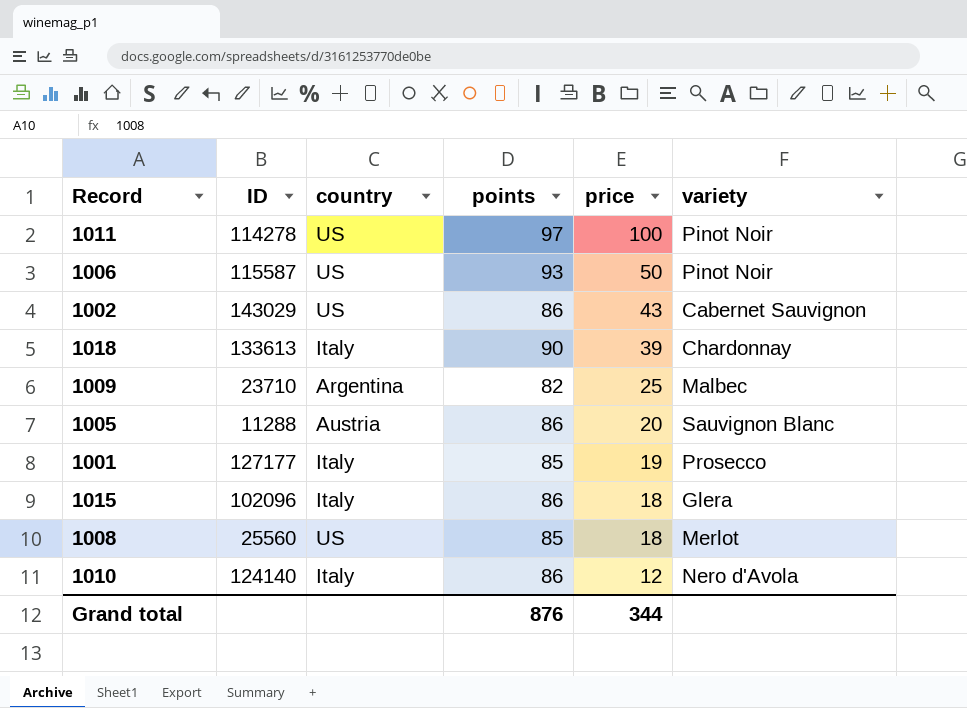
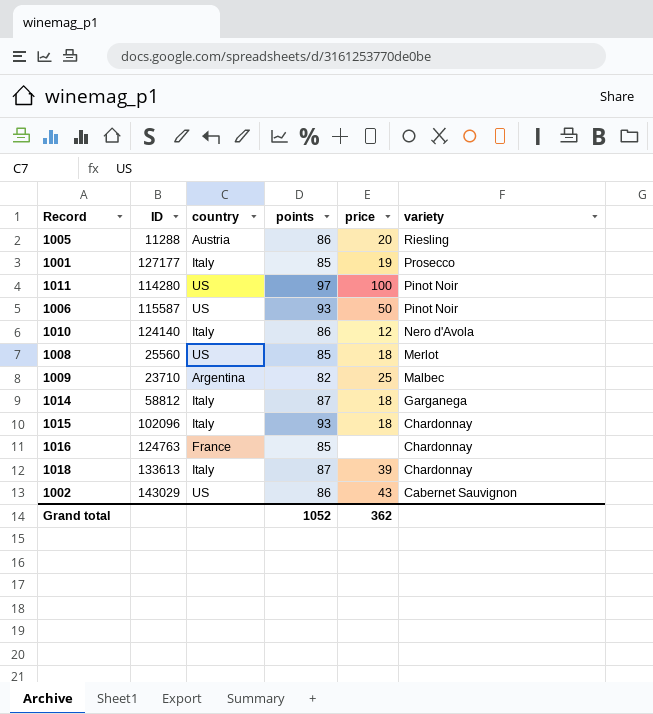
row order: price descending -> variety descending
1005 | variety: Sauvignon Blanc -> Riesling
1011 | ID: 114278 -> 114280
row 1014: none -> 58812 | Italy | 87 | 18 | Garganega
1015 | points: 86 -> 93
1015 | variety: Glera -> Chardonnay
row 1016: none -> 124763 | France | 85 | none | Chardonnay
1018 | points: 90 -> 87
Grand total | points: 876 -> 1052
Grand total | price: 344 -> 362

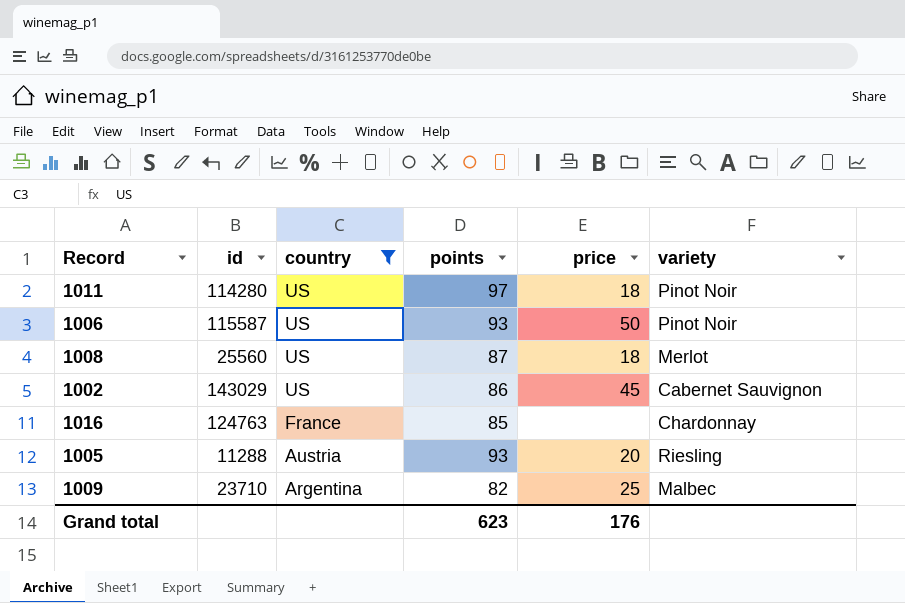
filter: none -> country != Italy
row order: variety descending -> country descending
column name: ID -> id
1011 | price: 100 -> 18
1008 | points: 85 -> 87
1002 | price: 43 -> 45
1005 | points: 86 -> 93
Grand total | points: 1052 -> 623
Grand total | price: 362 -> 176

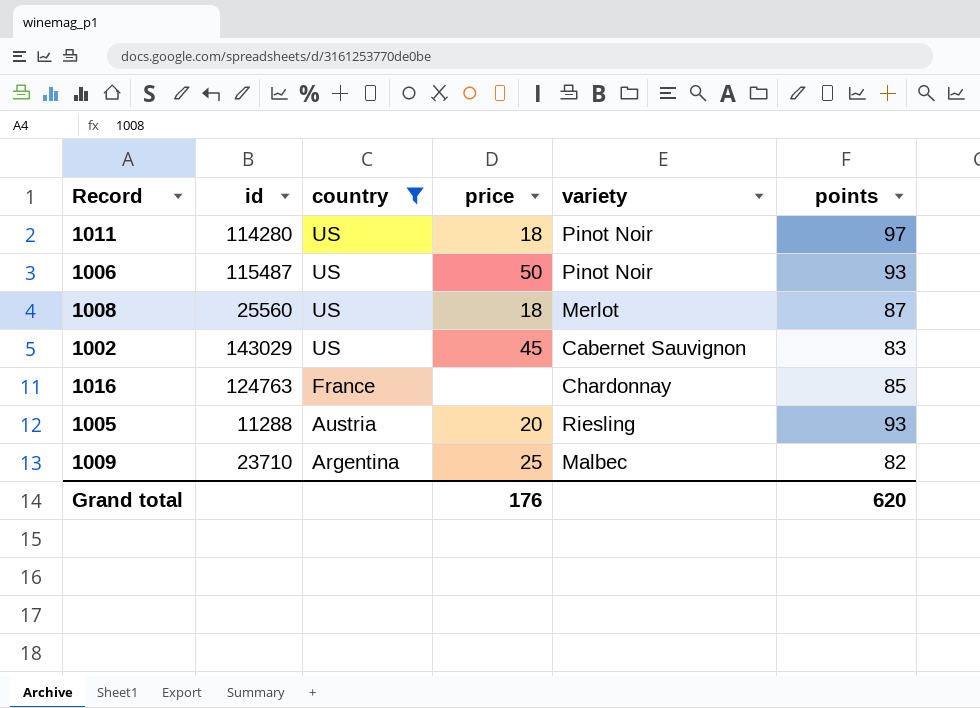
column points | position: 4 -> 6
1006 | id: 115587 -> 115487
1002 | points: 86 -> 83
Grand total | points: 623 -> 620

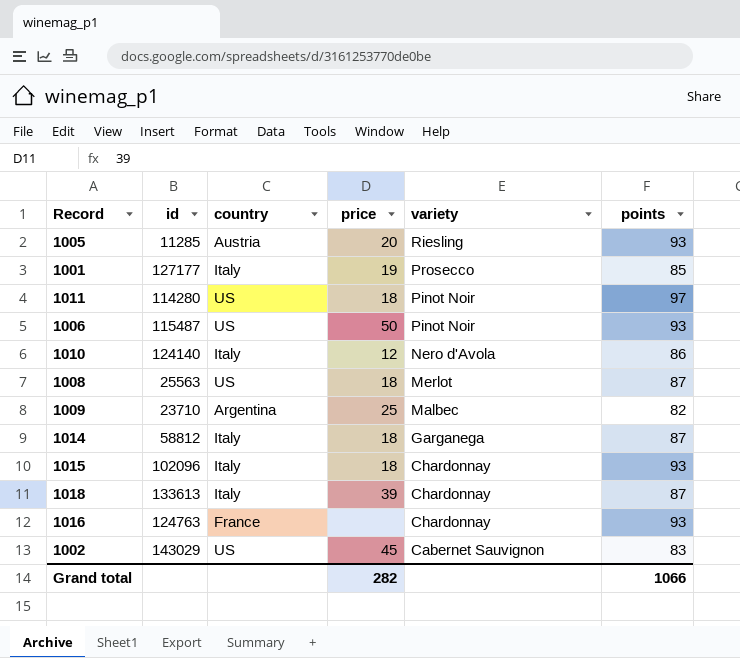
filter: country != Italy -> none
row order: country descending -> variety descending
1005 | id: 11288 -> 11285
1008 | id: 25560 -> 25563
1016 | points: 85 -> 93
Grand total | price: 176 -> 282
Grand total | points: 620 -> 1066

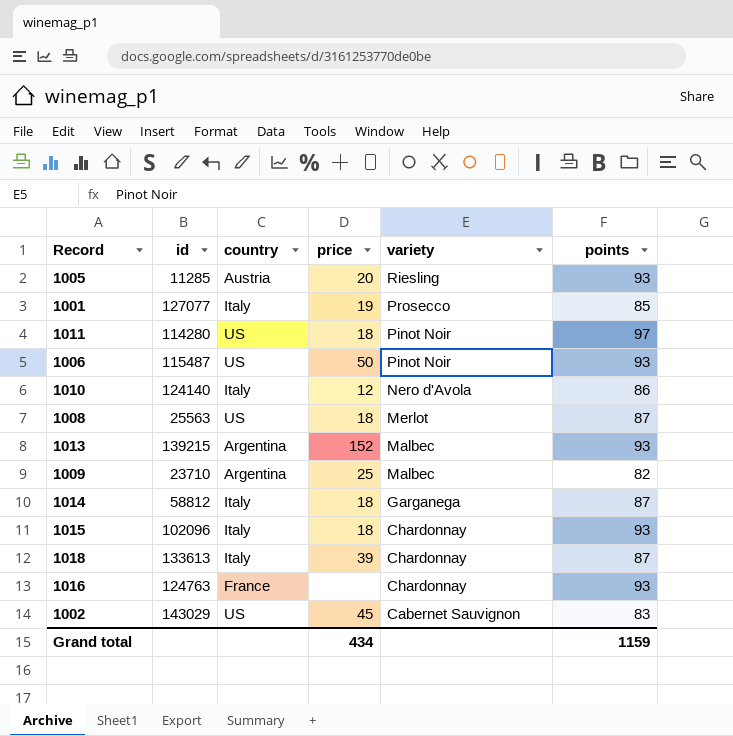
1001 | id: 127177 -> 127077
row 1013: none -> 139215 | Argentina | 152 | Malbec | 93
Grand total | price: 282 -> 434
Grand total | points: 1066 -> 1159

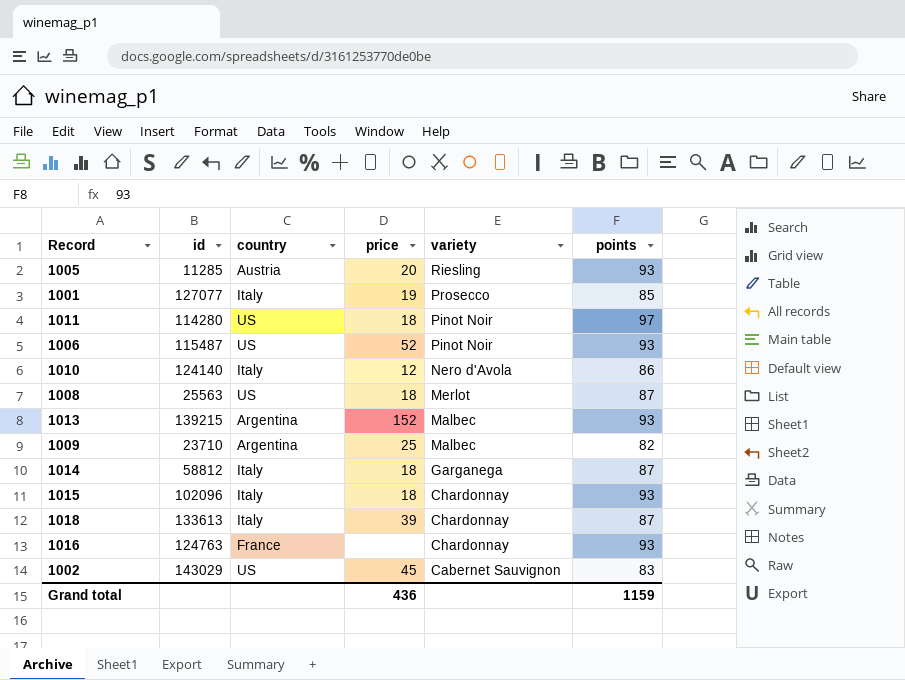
1006 | price: 50 -> 52
Grand total | price: 434 -> 436

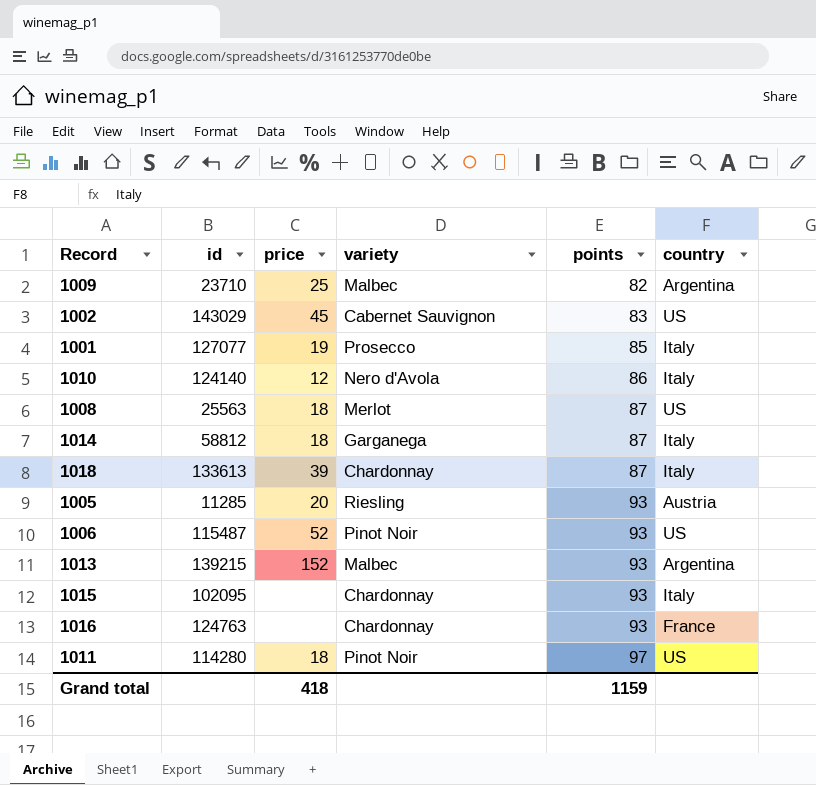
row order: variety descending -> points ascending
column country | position: 3 -> 6
1015 | id: 102096 -> 102095
1015 | price: 18 -> none
Grand total | price: 436 -> 418

